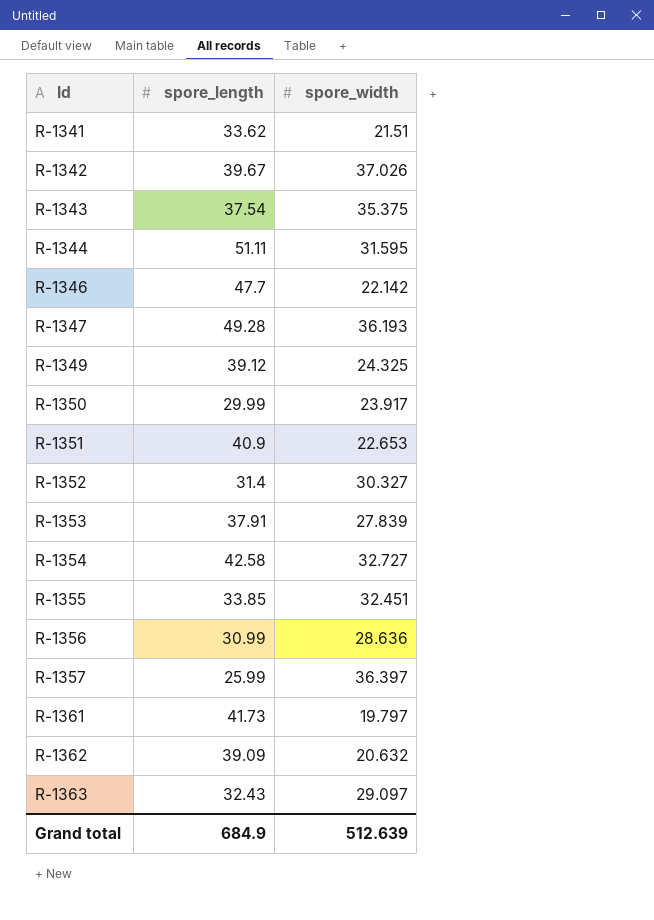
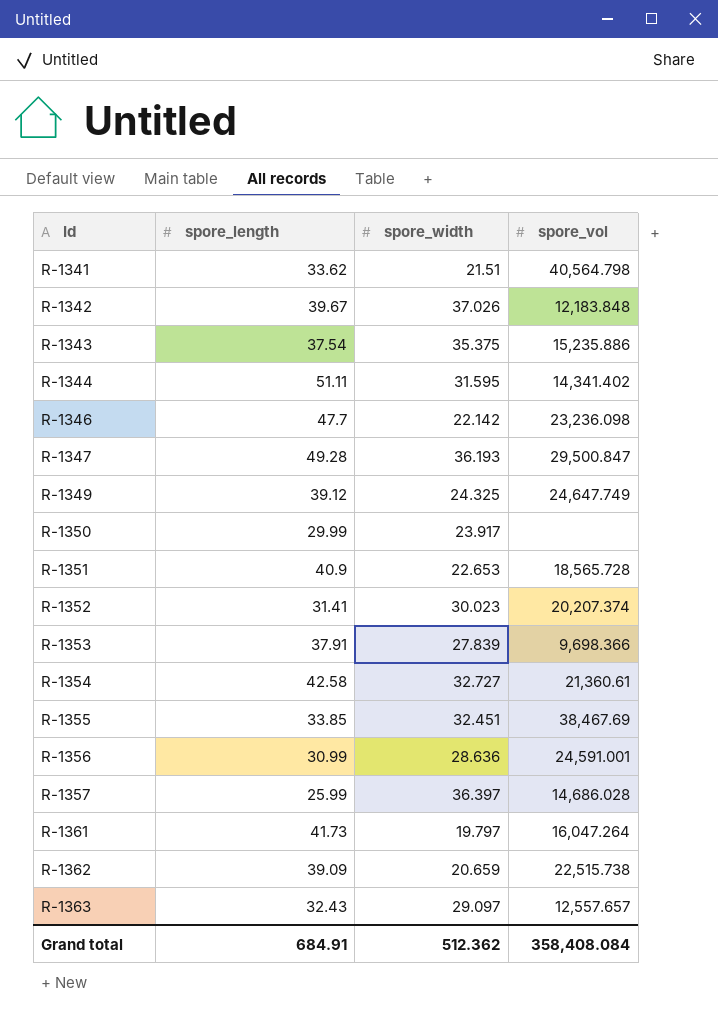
column spore_vol | position: none -> 4
R-1352 | spore_length: 31.4 -> 31.41
R-1352 | spore_width: 30.327 -> 30.023
R-1362 | spore_width: 20.632 -> 20.659
Grand total | spore_length: 684.9 -> 684.91
Grand total | spore_width: 512.639 -> 512.362

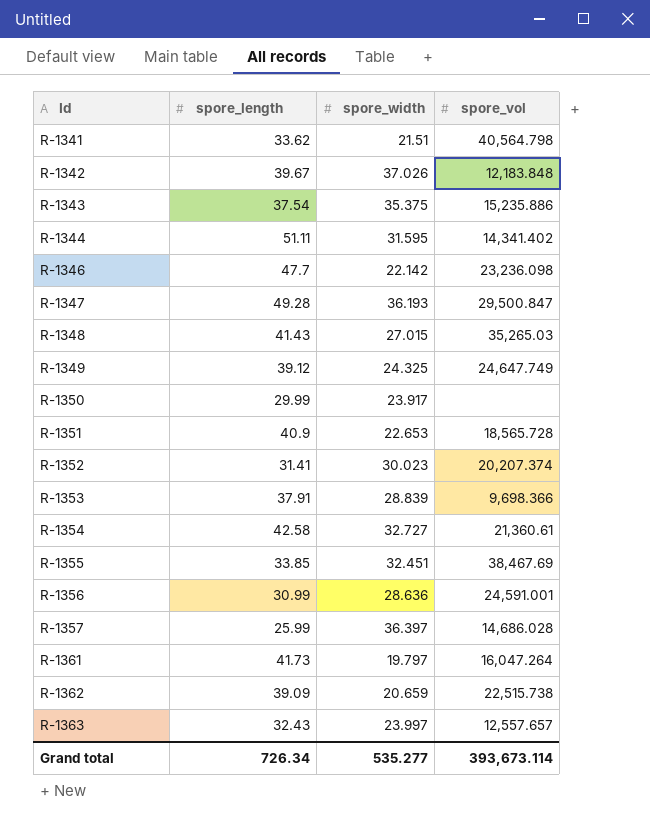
row R-1348: none -> 41.43 | 27.015 | 35,265.03
R-1353 | spore_width: 27.839 -> 28.839
R-1363 | spore_width: 29.097 -> 23.997
Grand total | spore_length: 684.91 -> 726.34
Grand total | spore_width: 512.362 -> 535.277
Grand total | spore_vol: 358,408.084 -> 393,673.114

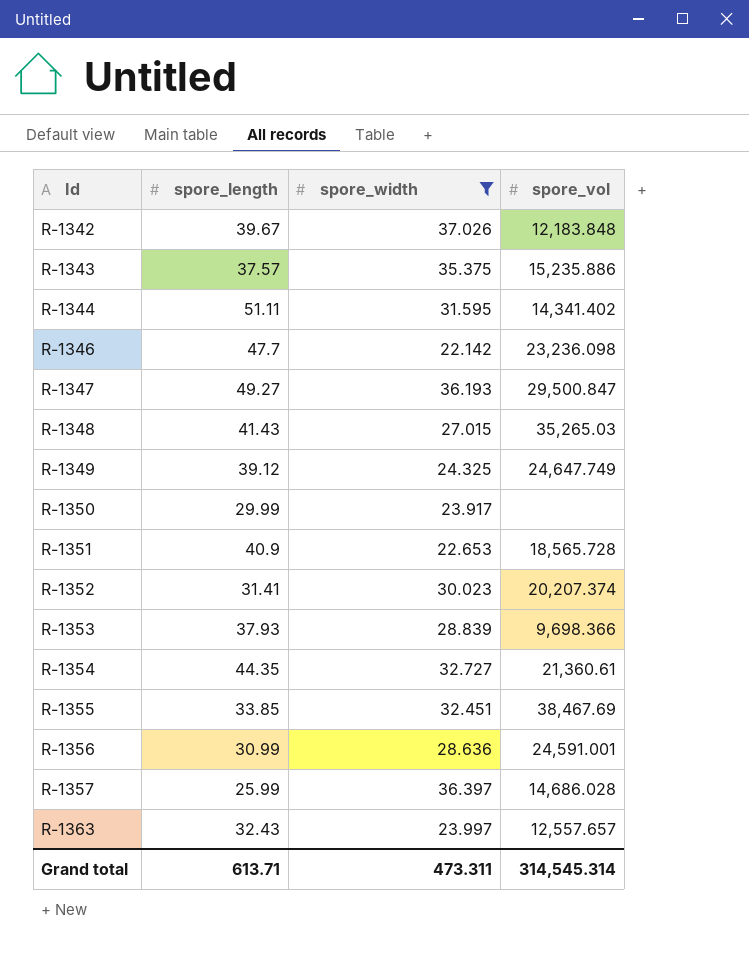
filter: none -> spore_width >= 22.142
R-1343 | spore_length: 37.54 -> 37.57
R-1347 | spore_length: 49.28 -> 49.27
R-1353 | spore_length: 37.91 -> 37.93
R-1354 | spore_length: 42.58 -> 44.35
Grand total | spore_length: 726.34 -> 613.71
Grand total | spore_width: 535.277 -> 473.311
Grand total | spore_vol: 393,673.114 -> 314,545.314

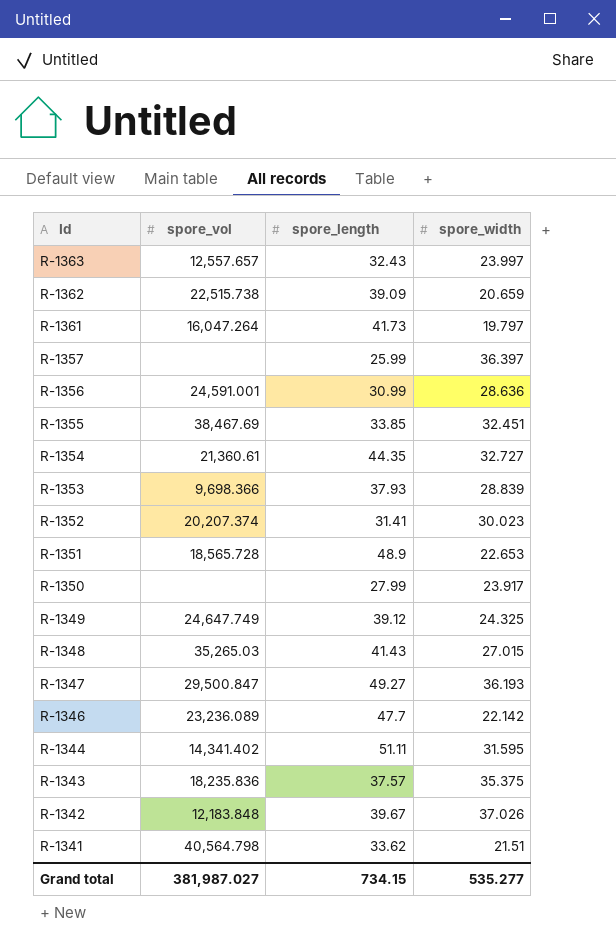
filter: spore_width >= 22.142 -> none
row order: Id ascending -> Id descending
column spore_vol | position: 4 -> 2
R-1357 | spore_vol: 14,686.028 -> none
R-1351 | spore_length: 40.9 -> 48.9
R-1350 | spore_length: 29.99 -> 27.99
R-1346 | spore_vol: 23,236.098 -> 23,236.089
R-1343 | spore_vol: 15,235.886 -> 18,235.836
Grand total | spore_vol: 314,545.314 -> 381,987.027
Grand total | spore_length: 613.71 -> 734.15
Grand total | spore_width: 473.311 -> 535.277

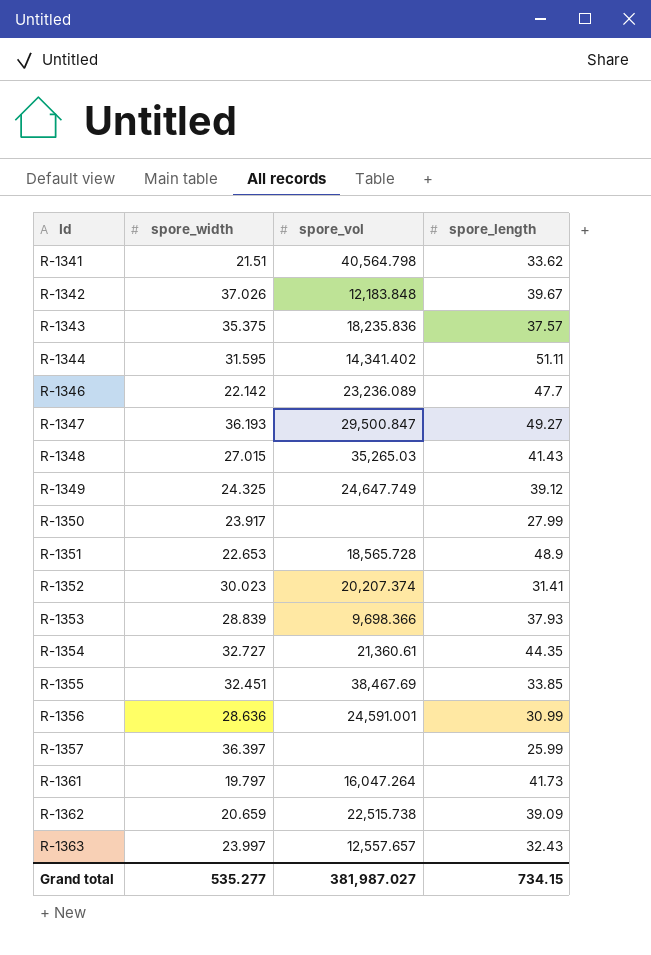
row order: Id descending -> Id ascending
column spore_width | position: 4 -> 2

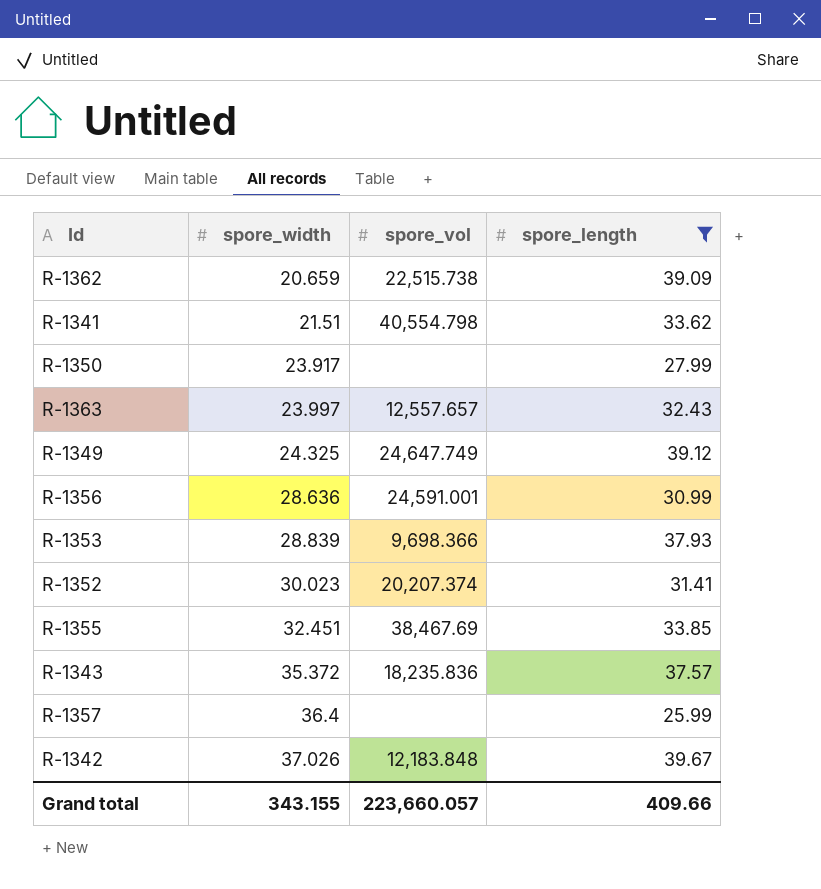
filter: none -> spore_length <= 39.67
row order: Id ascending -> spore_width ascending
R-1341 | spore_vol: 40,564.798 -> 40,554.798
R-1343 | spore_width: 35.375 -> 35.372
R-1357 | spore_width: 36.397 -> 36.4
Grand total | spore_width: 535.277 -> 343.155
Grand total | spore_vol: 381,987.027 -> 223,660.057
Grand total | spore_length: 734.15 -> 409.66

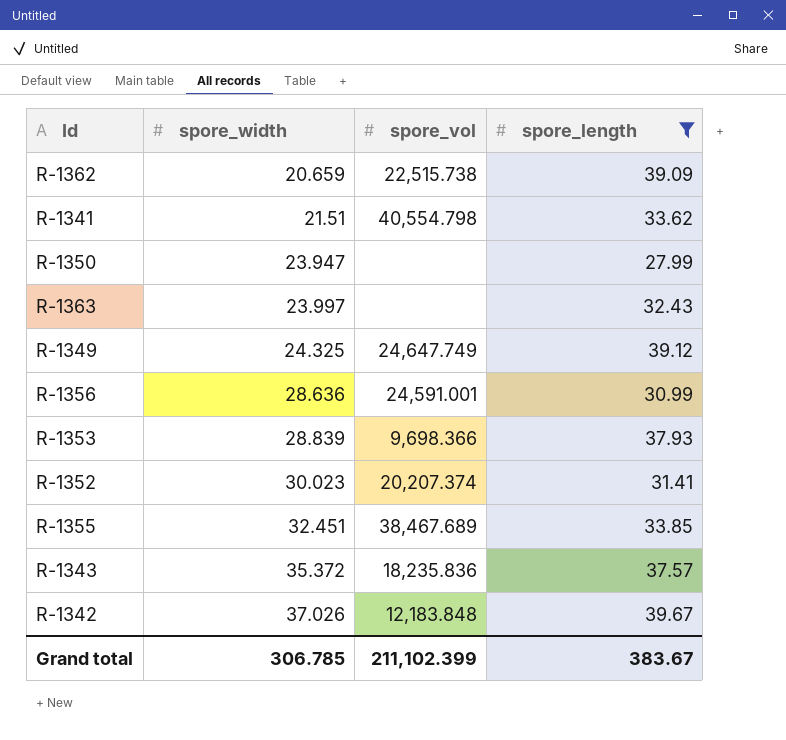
row R-1357: 36.4 | none | 25.99 -> none
R-1350 | spore_width: 23.917 -> 23.947
R-1363 | spore_vol: 12,557.657 -> none
R-1355 | spore_vol: 38,467.69 -> 38,467.689
Grand total | spore_width: 343.155 -> 306.785
Grand total | spore_vol: 223,660.057 -> 211,102.399
Grand total | spore_length: 409.66 -> 383.67

